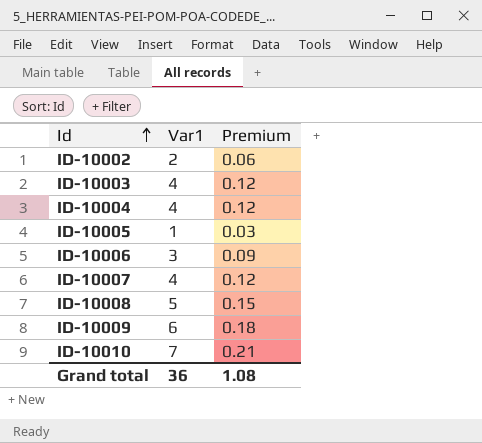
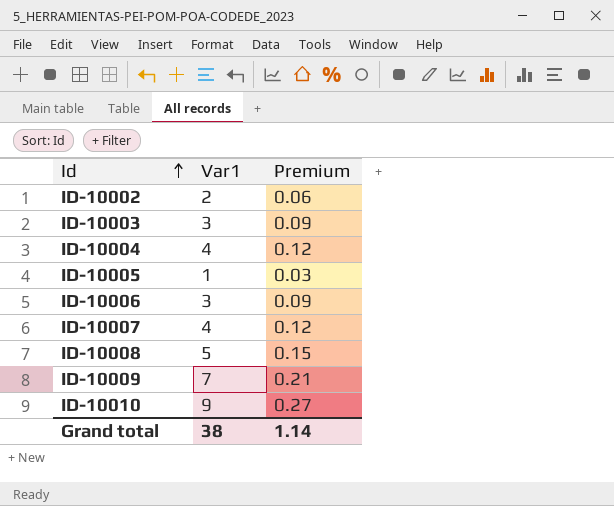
ID-10003 | Var1: 4 -> 3
ID-10003 | Premium: 0.12 -> 0.09
ID-10009 | Var1: 6 -> 7
ID-10009 | Premium: 0.18 -> 0.21
ID-10010 | Var1: 7 -> 9
ID-10010 | Premium: 0.21 -> 0.27
Grand total | Var1: 36 -> 38
Grand total | Premium: 1.08 -> 1.14

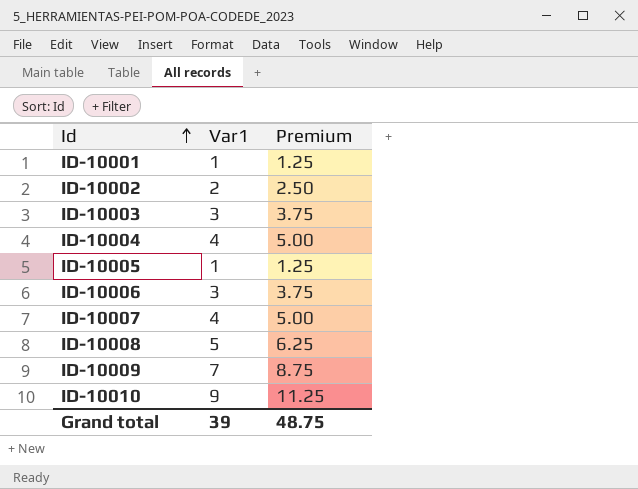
column Premium | formula: [Var1] * 0.03 -> [Var1] * 1.25
row ID-10001: none -> 1 | 1.25
Grand total | Var1: 38 -> 39
Grand total | Premium: 1.14 -> 48.75

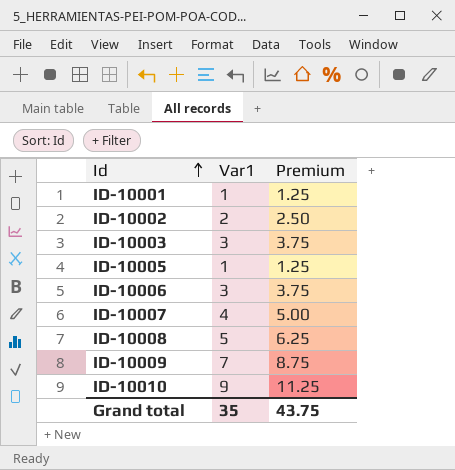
row ID-10004: 4 | 5.00 -> none
Grand total | Var1: 39 -> 35
Grand total | Premium: 48.75 -> 43.75

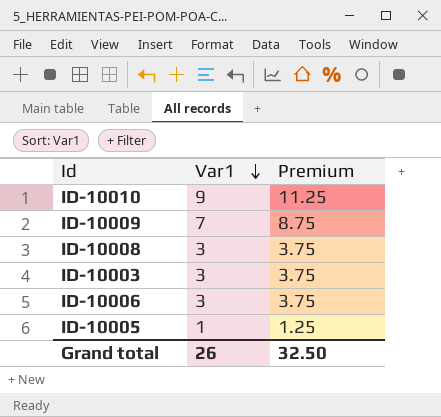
row order: Id ascending -> Var1 descending
row ID-10001: 1 | 1.25 -> none
row ID-10002: 2 | 2.50 -> none
row ID-10007: 4 | 5.00 -> none
ID-10008 | Var1: 5 -> 3
ID-10008 | Premium: 6.25 -> 3.75
Grand total | Var1: 35 -> 26
Grand total | Premium: 43.75 -> 32.50

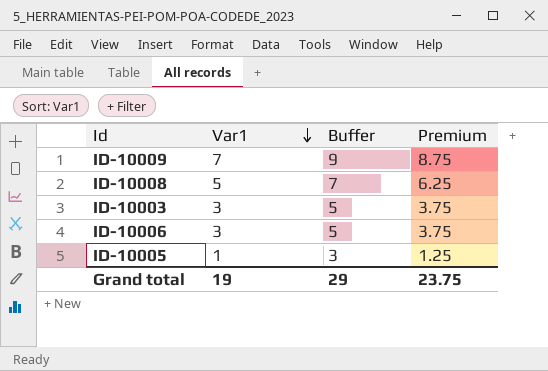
column Buffer | formula: none -> [Var1] + 2
row ID-10010: 9 | 11.25 -> none
ID-10008 | Var1: 3 -> 5
ID-10008 | Premium: 3.75 -> 6.25
Grand total | Var1: 26 -> 19
Grand total | Premium: 32.50 -> 23.75

